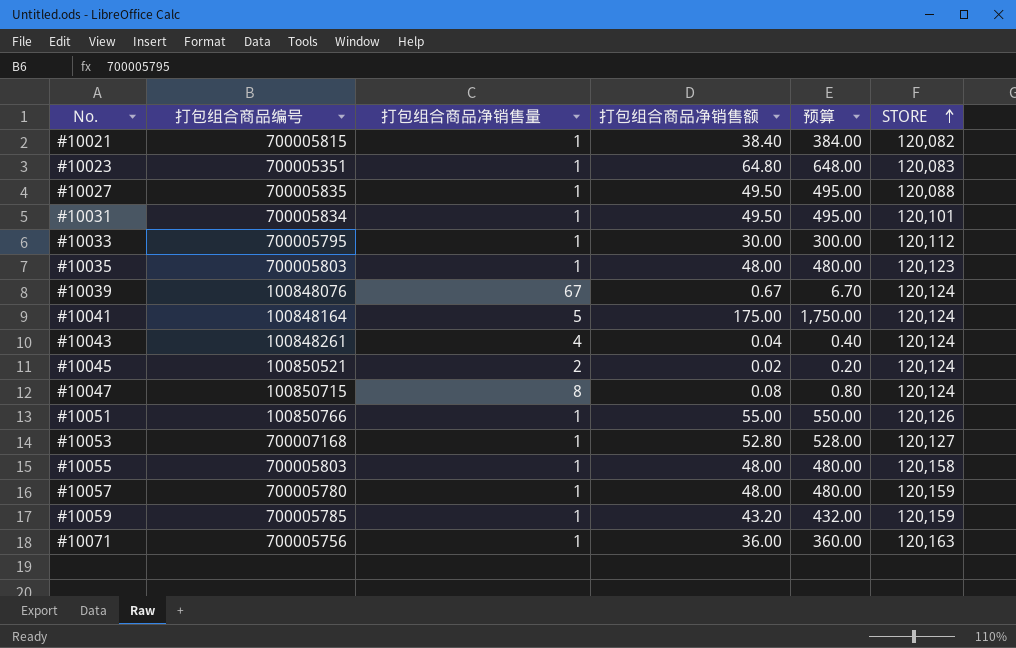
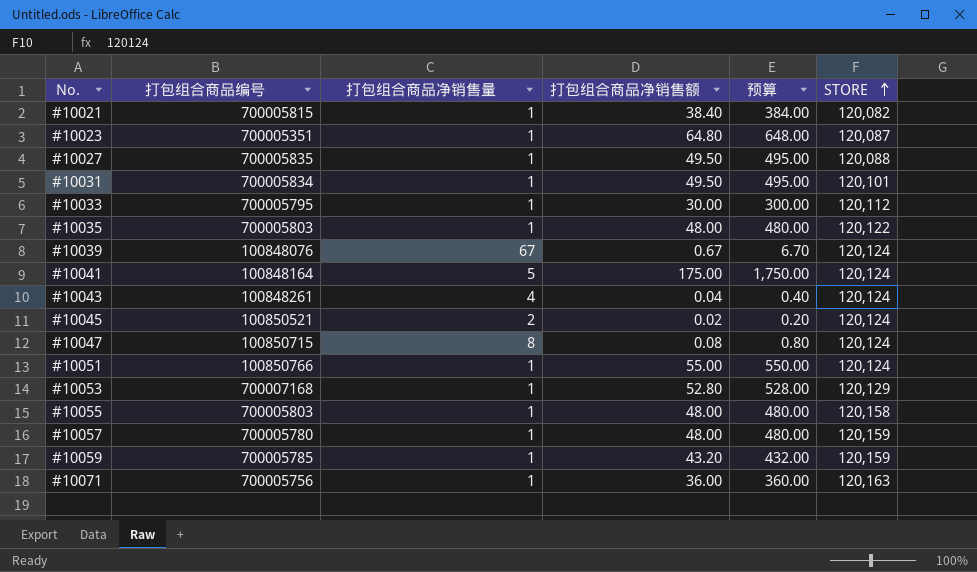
#10023 | STORE: 120,083 -> 120,087
#10035 | STORE: 120,123 -> 120,122
#10051 | STORE: 120,126 -> 120,124
#10053 | STORE: 120,127 -> 120,129

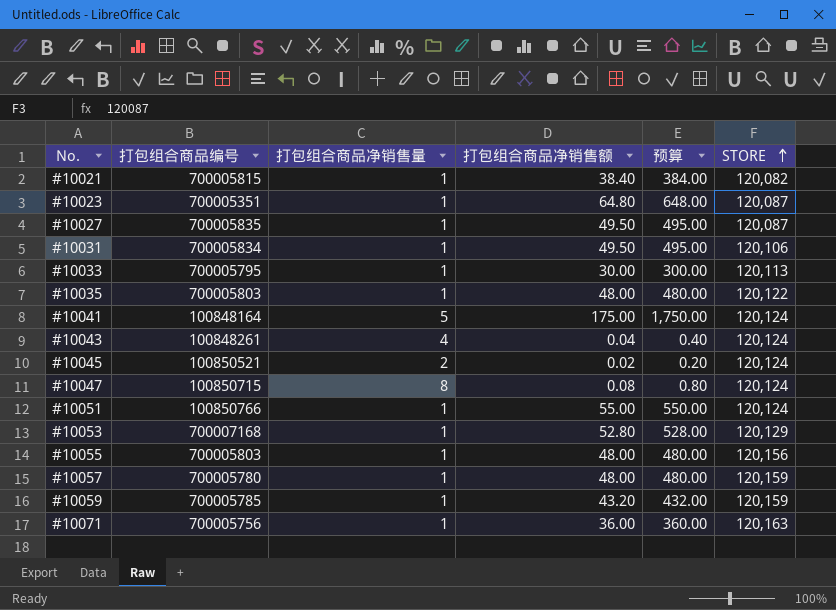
row #10039: 100848076 | 67 | 0.67 | 6.70 | 120,124 -> none
#10027 | STORE: 120,088 -> 120,087
#10031 | STORE: 120,101 -> 120,106
#10033 | STORE: 120,112 -> 120,113
#10055 | STORE: 120,158 -> 120,156

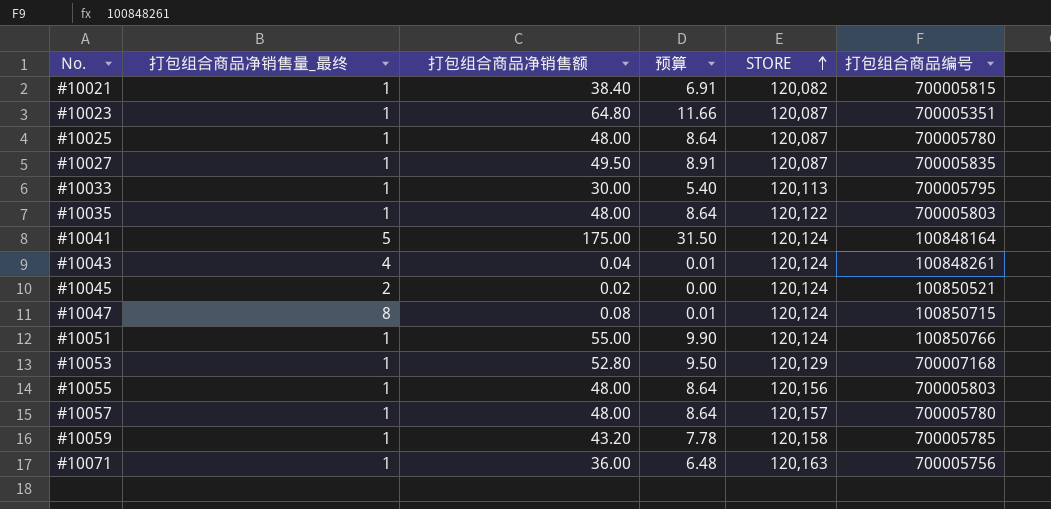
column name: 打包组合商品净销售量 -> 打包组合商品净销售量_最终
column 预算 | formula: [打包组合商品净销售额] * 10 -> [打包组合商品净销售额] * 0.18
column 打包组合商品编号 | position: 2 -> 6
row #10031: 700005834 | 1 | 49.50 | 495.00 | 120,106 -> none
row #10025: none -> 1 | 48.00 | 8.64 | 120,087 | 700005780
#10057 | STORE: 120,159 -> 120,157
#10059 | STORE: 120,159 -> 120,158

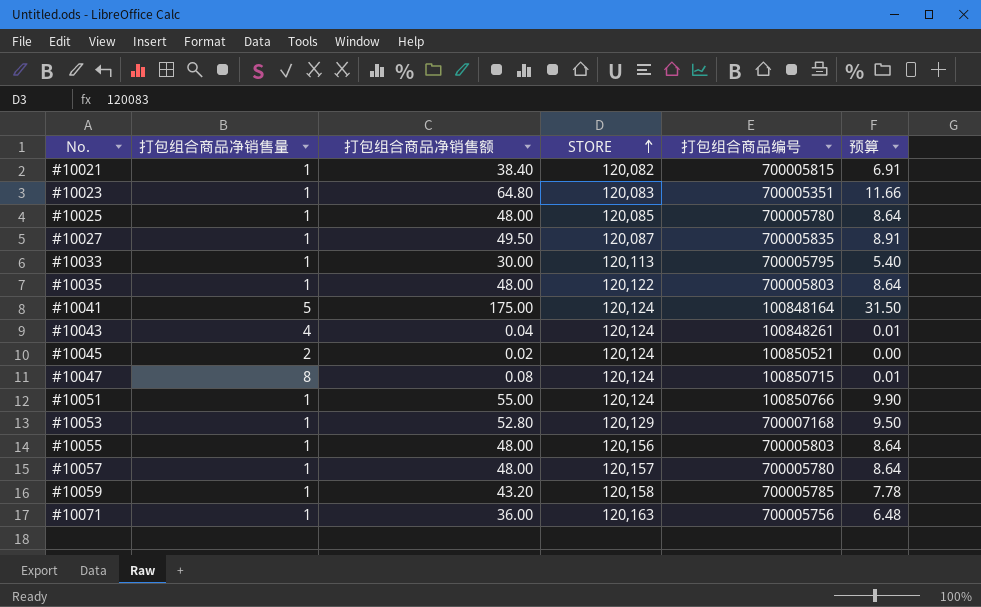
column name: 打包组合商品净销售量_最终 -> 打包组合商品净销售量
column 预算 | position: 4 -> 6
#10023 | STORE: 120,087 -> 120,083
#10025 | STORE: 120,087 -> 120,085

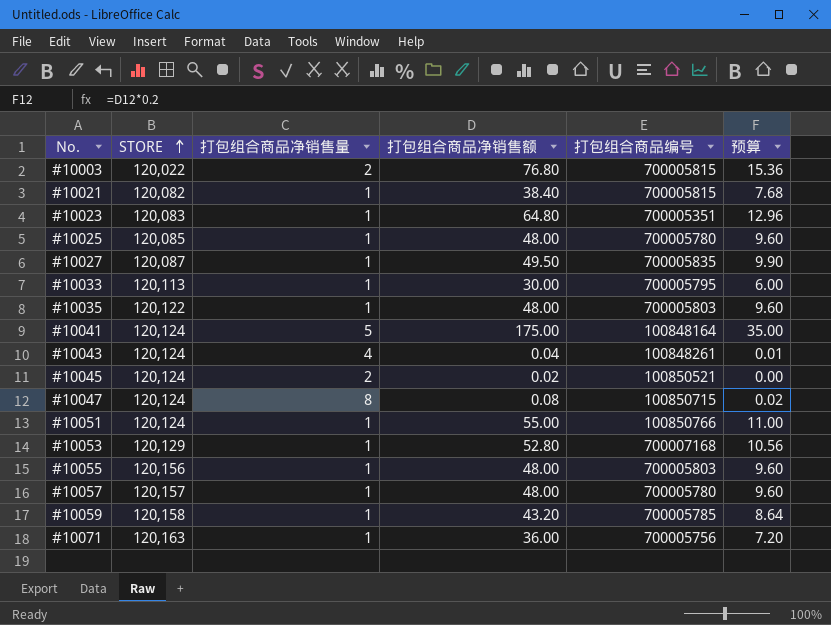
column STORE | position: 4 -> 2
column 预算 | formula: [打包组合商品净销售额] * 0.18 -> [打包组合商品净销售额] * 0.2
row #10003: none -> 120,022 | 2 | 76.80 | 700005815 | 15.36

